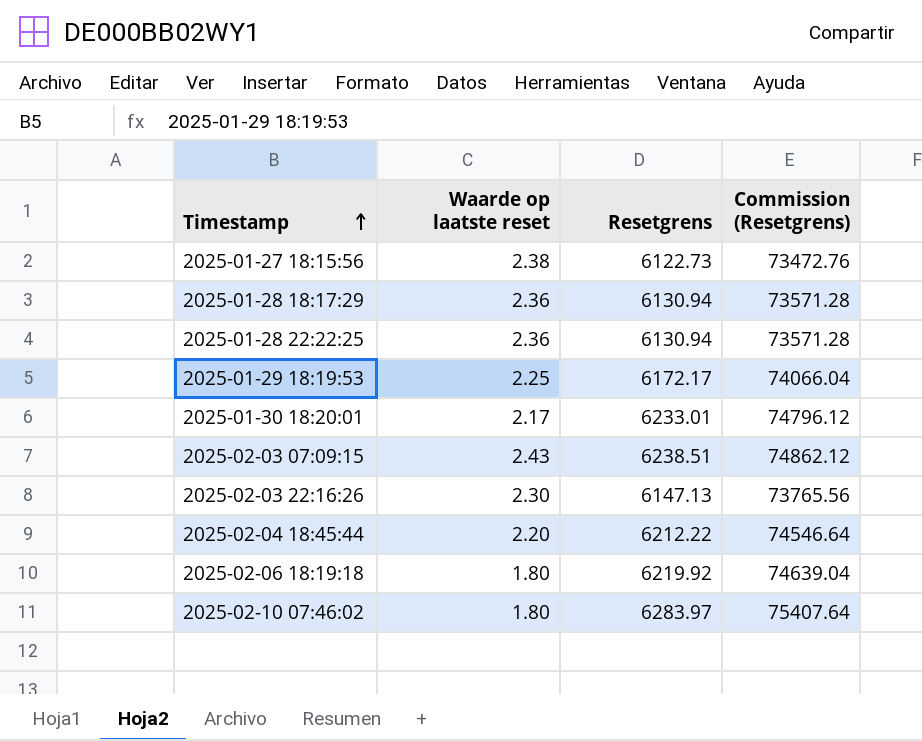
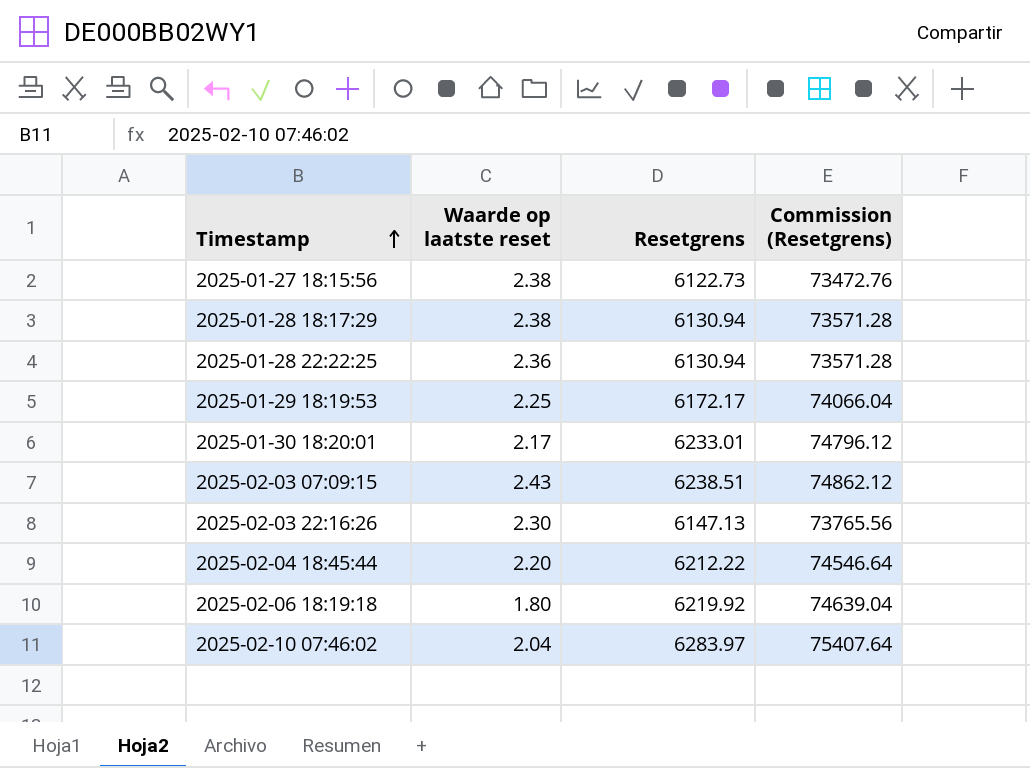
2025-01-28 18:17:29 | Waarde op laatste reset: 2.36 -> 2.38
2025-02-10 07:46:02 | Waarde op laatste reset: 1.80 -> 2.04

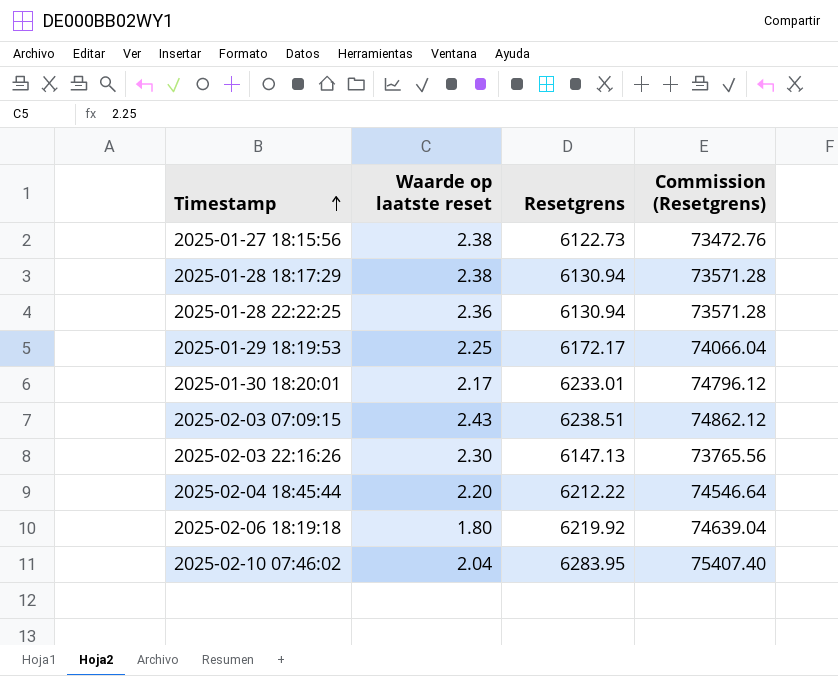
2025-02-10 07:46:02 | Resetgrens: 6283.97 -> 6283.95
2025-02-10 07:46:02 | Commission (Resetgrens): 75407.64 -> 75407.40

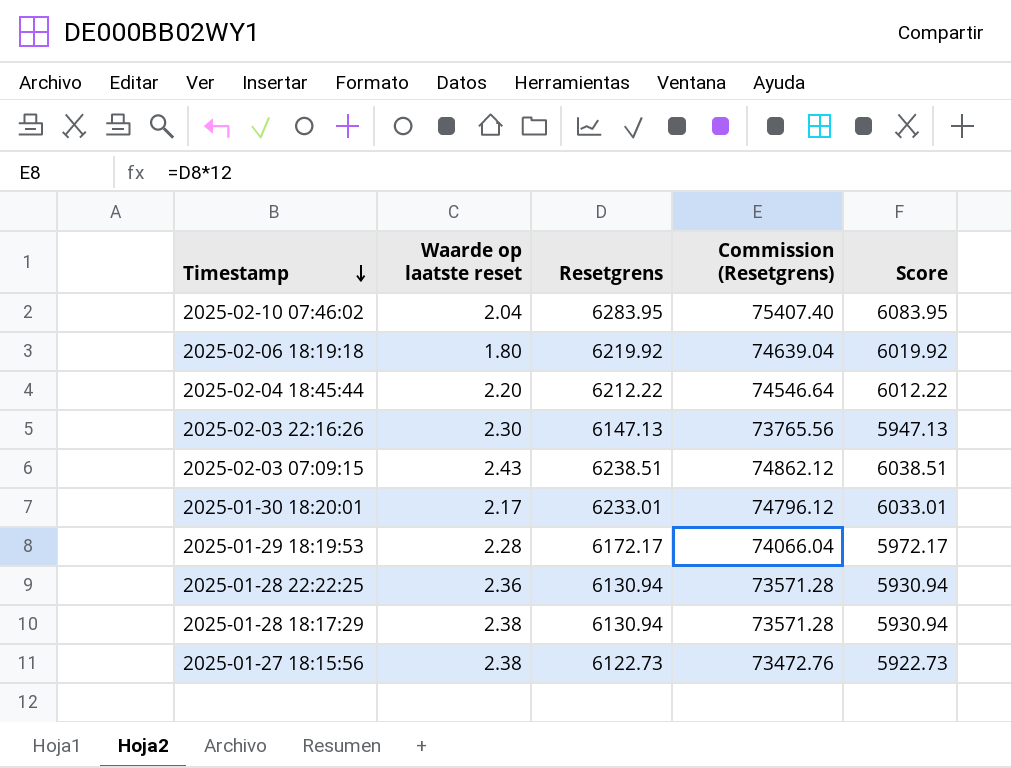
row order: Timestamp ascending -> Timestamp descending
column Score | formula: none -> [Resetgrens] - 200
2025-01-29 18:19:53 | Waarde op laatste reset: 2.25 -> 2.28

